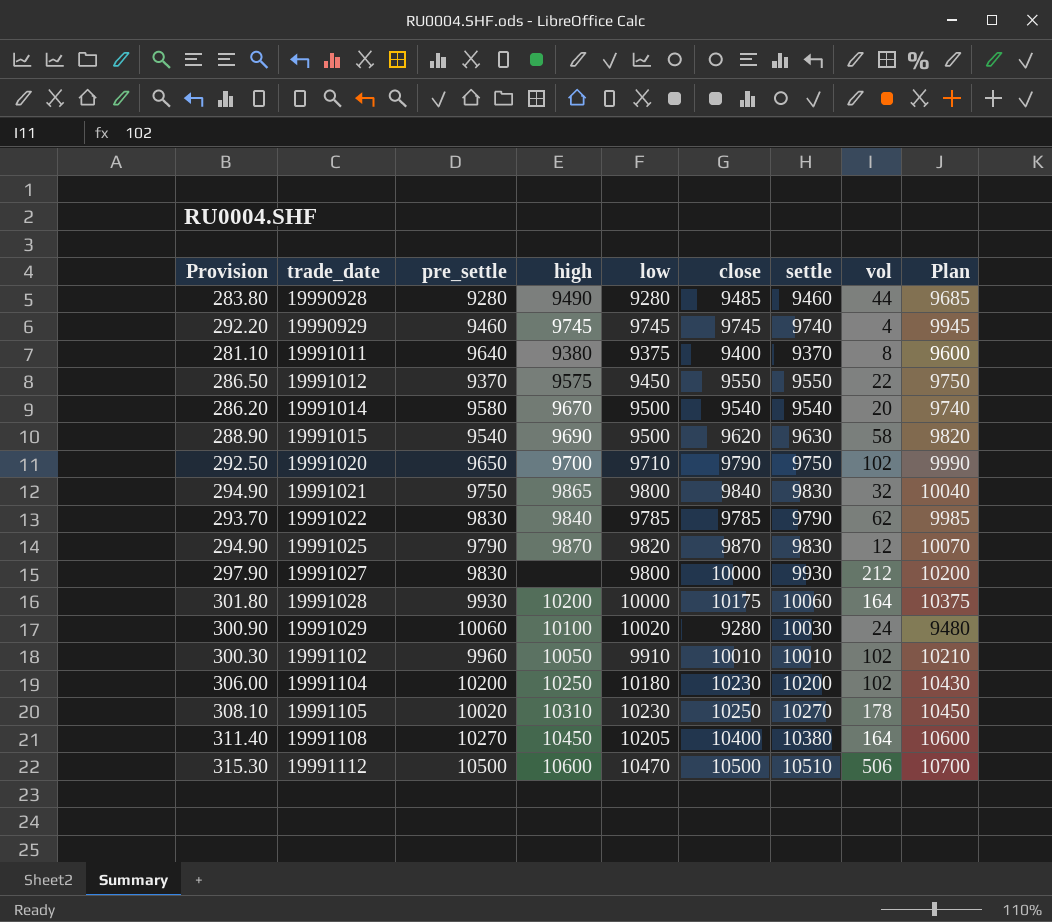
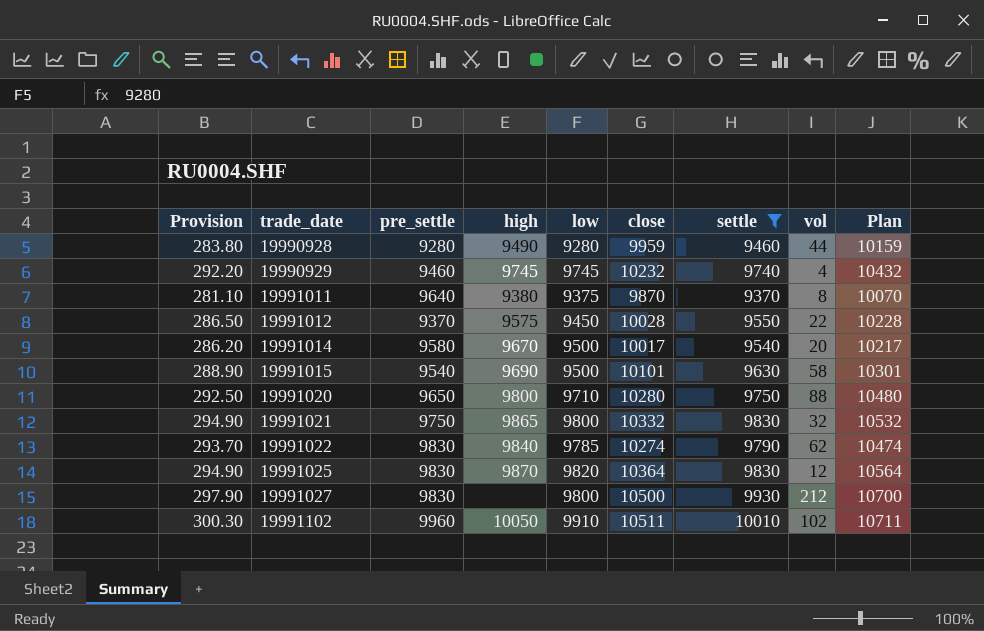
filter: none -> settle <= 10010
19990928 | close: 9485 -> 9959
19990928 | Plan: 9685 -> 10159
19990929 | close: 9745 -> 10232
19990929 | Plan: 9945 -> 10432
19991011 | close: 9400 -> 9870
19991011 | Plan: 9600 -> 10070
19991012 | close: 9550 -> 10028
19991012 | Plan: 9750 -> 10228
19991014 | close: 9540 -> 10017
19991014 | Plan: 9740 -> 10217
19991015 | close: 9620 -> 10101
19991015 | Plan: 9820 -> 10301
19991020 | high: 9700 -> 9800
19991020 | close: 9790 -> 10280
19991020 | vol: 102 -> 88
19991020 | Plan: 9990 -> 10480
19991021 | close: 9840 -> 10332
19991021 | Plan: 10040 -> 10532
19991022 | close: 9785 -> 10274
19991022 | Plan: 9985 -> 10474
19991025 | pre_settle: 9790 -> 9830
19991025 | close: 9870 -> 10364
19991025 | Plan: 10070 -> 10564
19991027 | close: 10000 -> 10500
19991027 | Plan: 10200 -> 10700
19991102 | close: 10010 -> 10511
19991102 | Plan: 10210 -> 10711

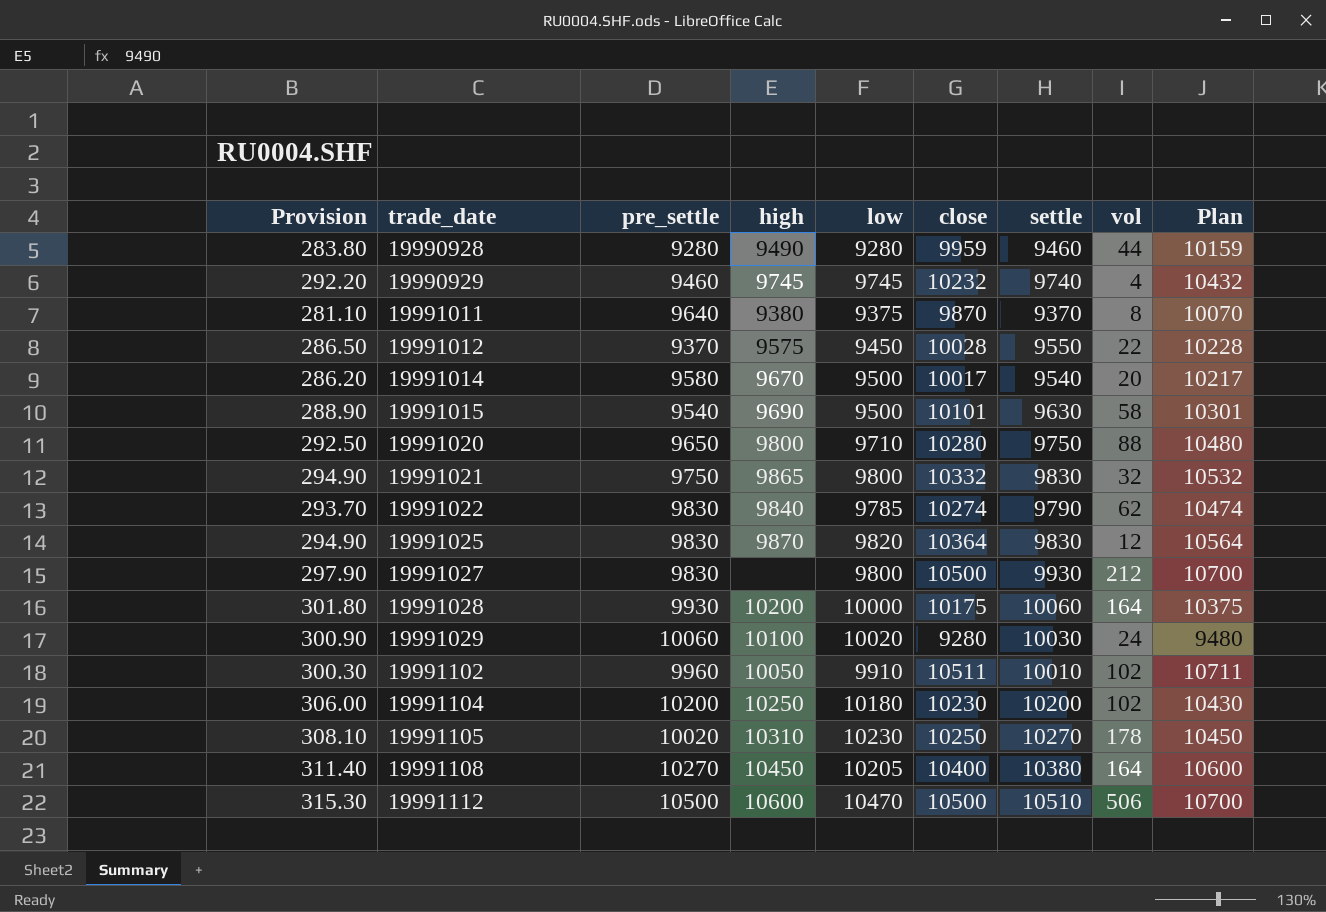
filter: settle <= 10010 -> none

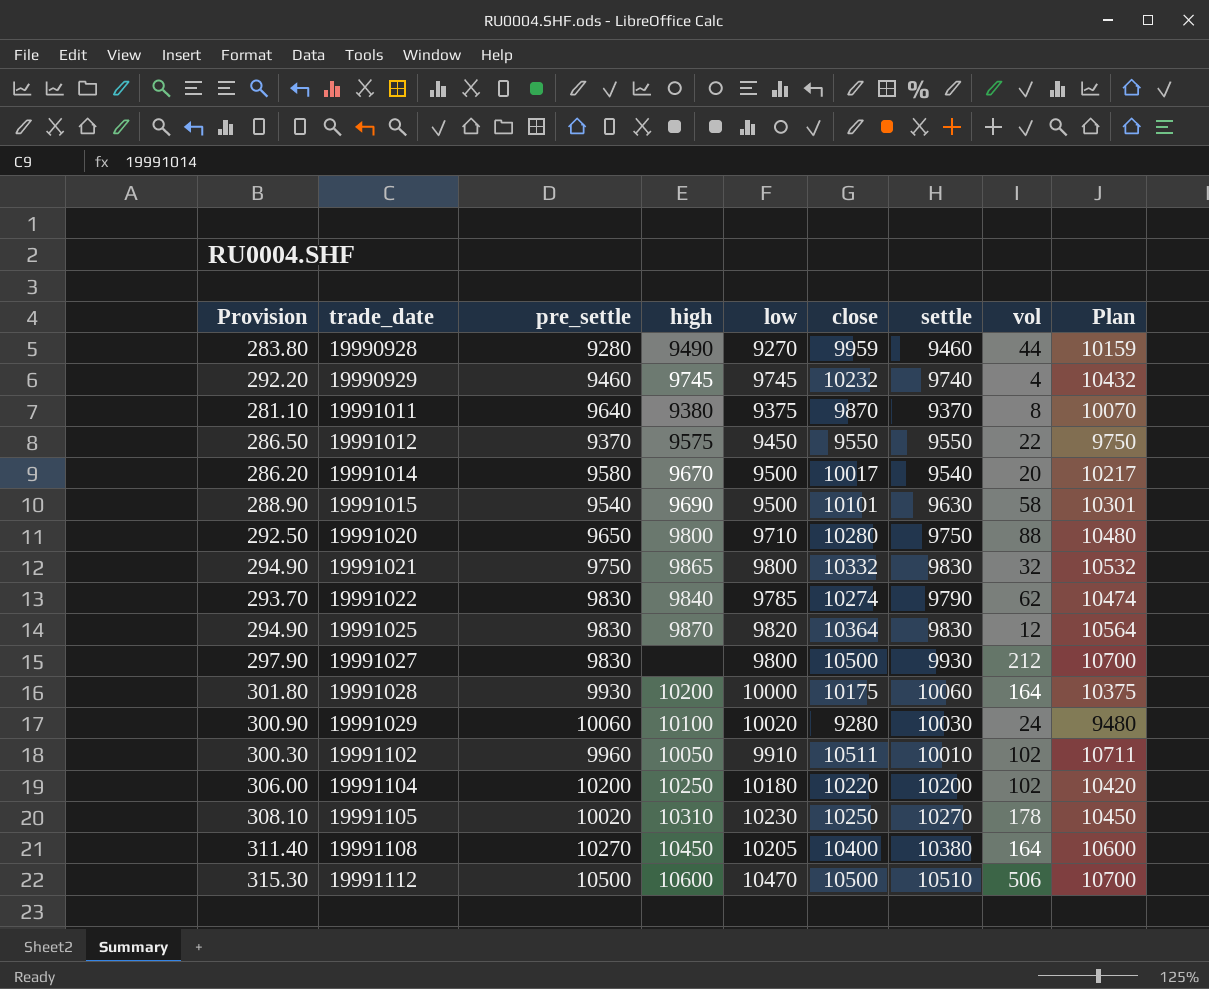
19990928 | low: 9280 -> 9270
19991012 | close: 10028 -> 9550
19991012 | Plan: 10228 -> 9750
19991104 | close: 10230 -> 10220
19991104 | Plan: 10430 -> 10420

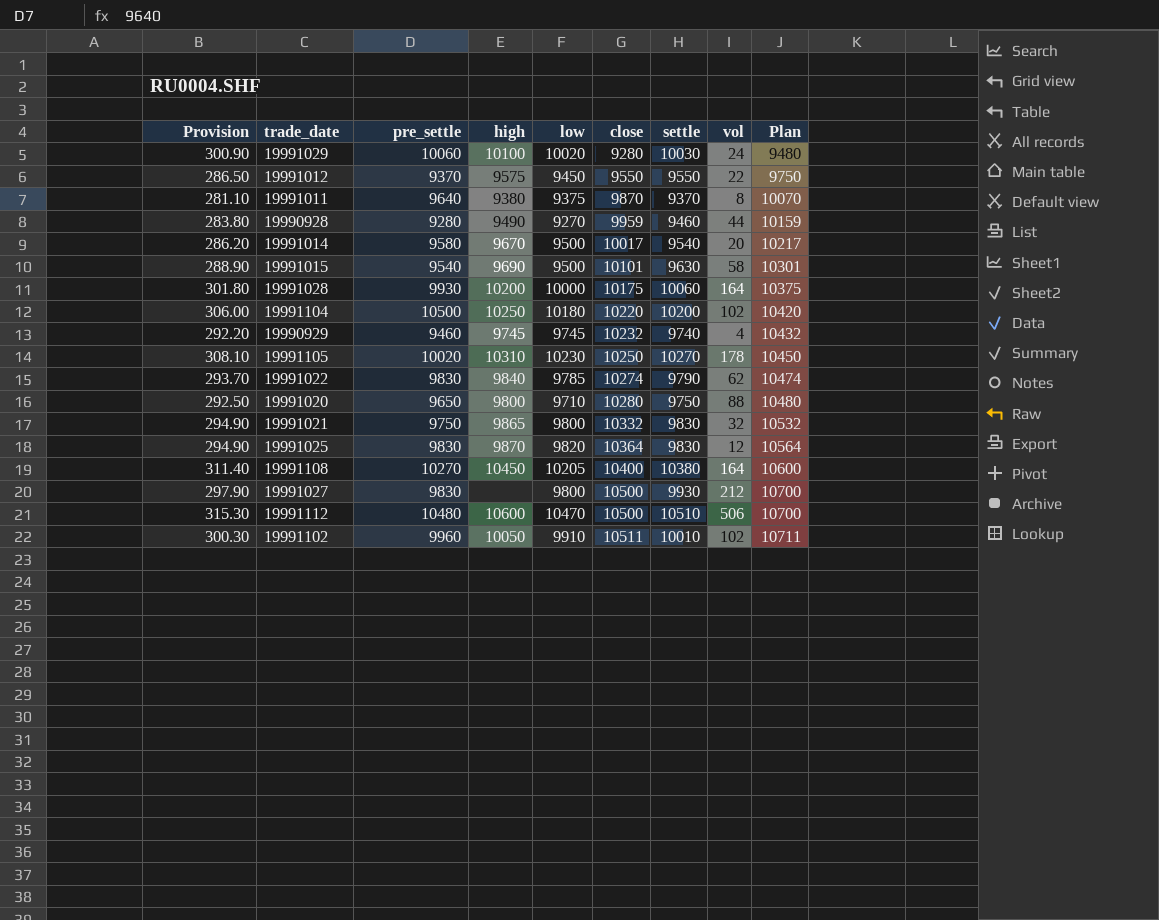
row order: trade_date ascending -> close ascending
19991104 | pre_settle: 10200 -> 10500
19991112 | pre_settle: 10500 -> 10480

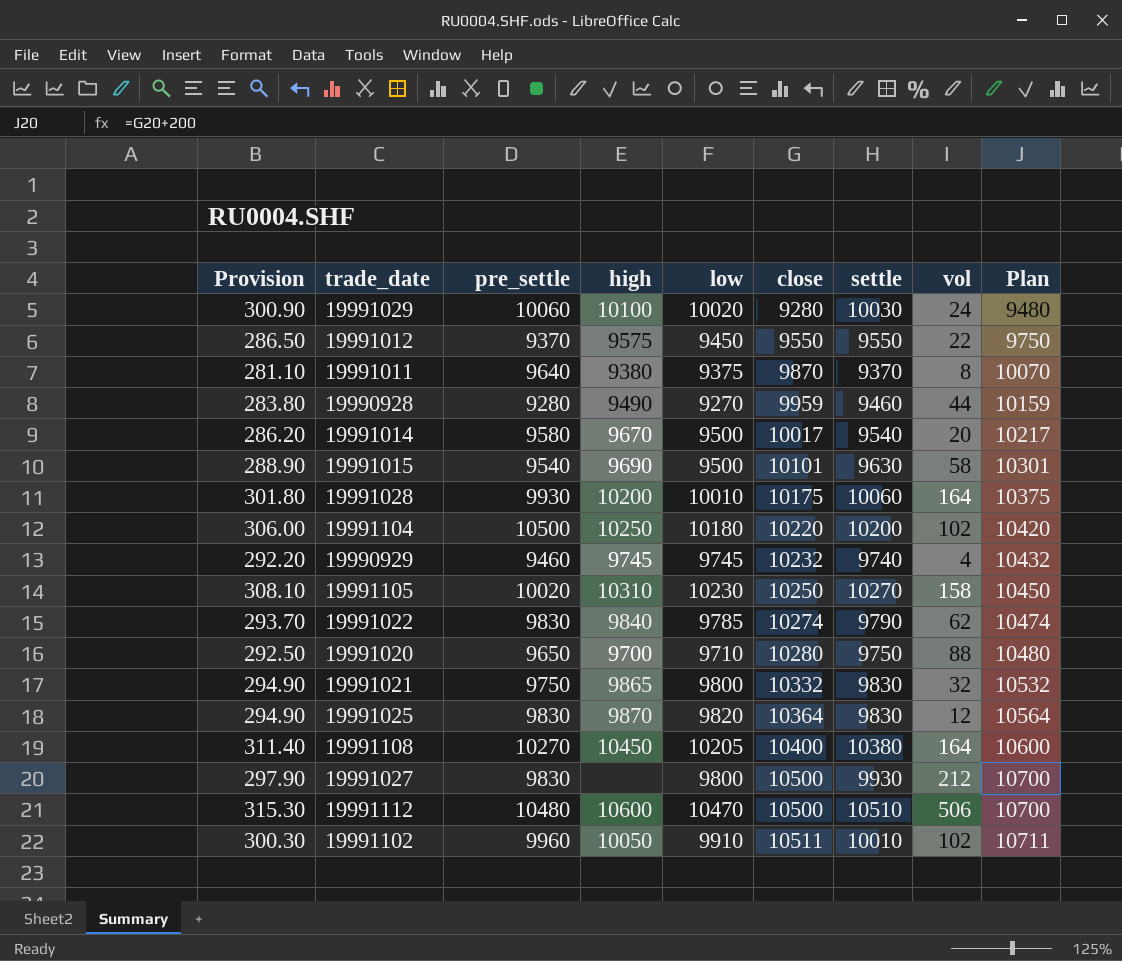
19991028 | low: 10000 -> 10010
19991105 | vol: 178 -> 158
19991020 | high: 9800 -> 9700

